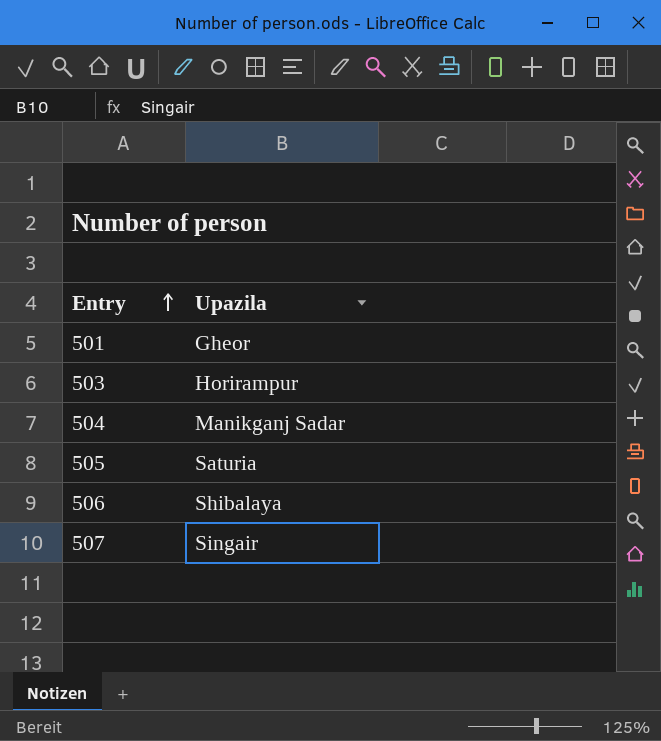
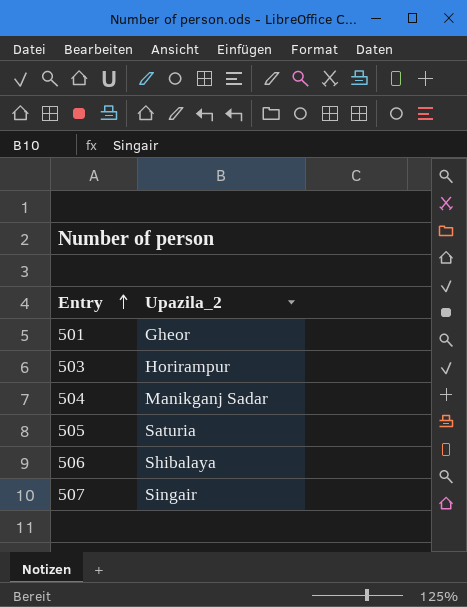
column name: Upazila -> Upazila_2

